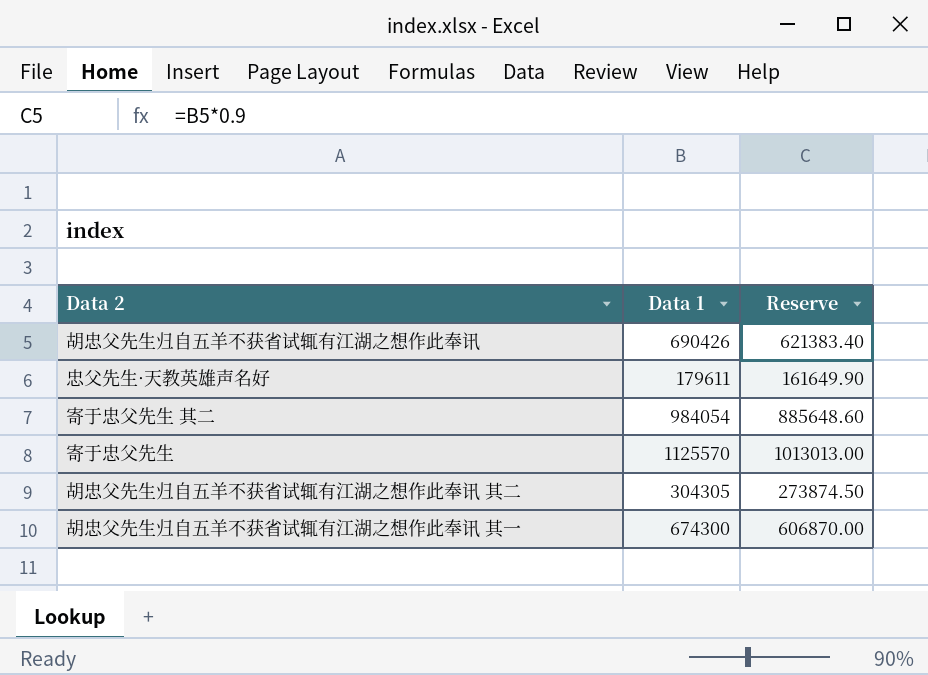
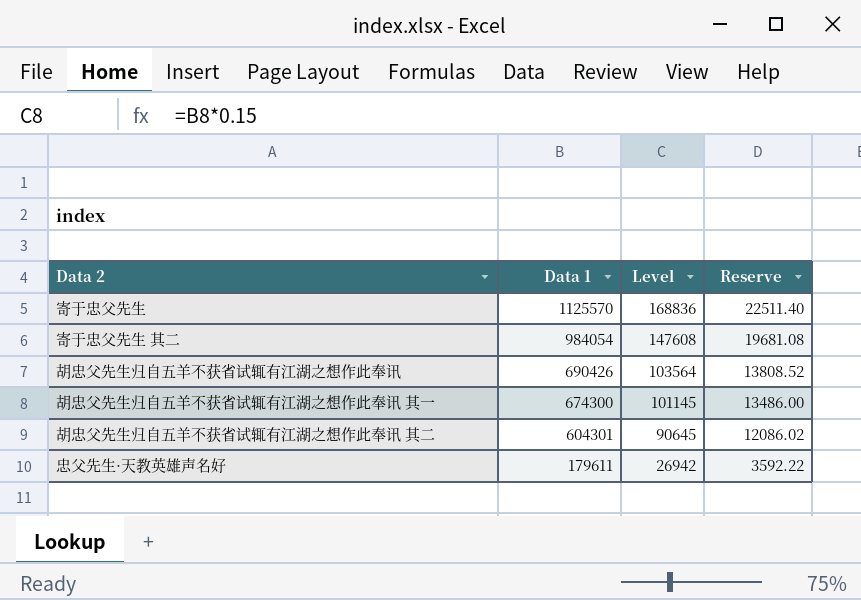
row order: none -> Data 1 descending
column Level | formula: none -> [Data 1] * 0.15
column Reserve | formula: [Data 1] * 0.9 -> [Data 1] * 0.02
胡忠父先生归自五羊不获省试辄有江湖之想作此奉讯 其二 | Data 1: 304305 -> 604301

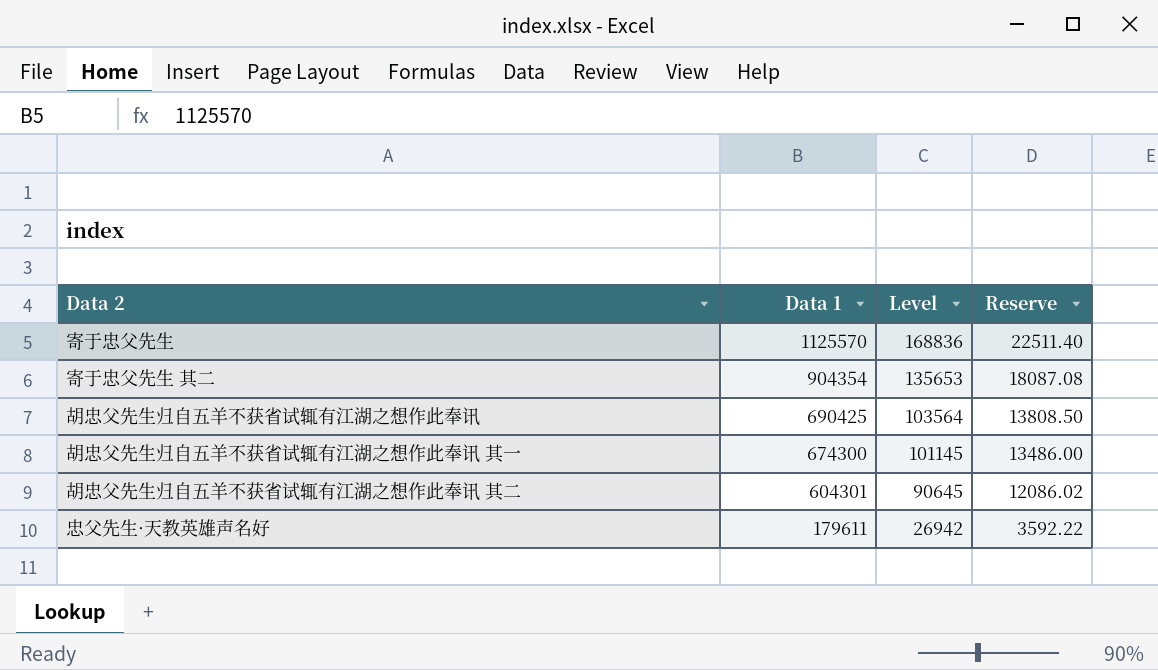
寄于忠父先生 其二 | Data 1: 984054 -> 904354
寄于忠父先生 其二 | Level: 147608 -> 135653
寄于忠父先生 其二 | Reserve: 19681.08 -> 18087.08
胡忠父先生归自五羊不获省试辄有江湖之想作此奉讯 | Data 1: 690426 -> 690425
胡忠父先生归自五羊不获省试辄有江湖之想作此奉讯 | Reserve: 13808.52 -> 13808.50

